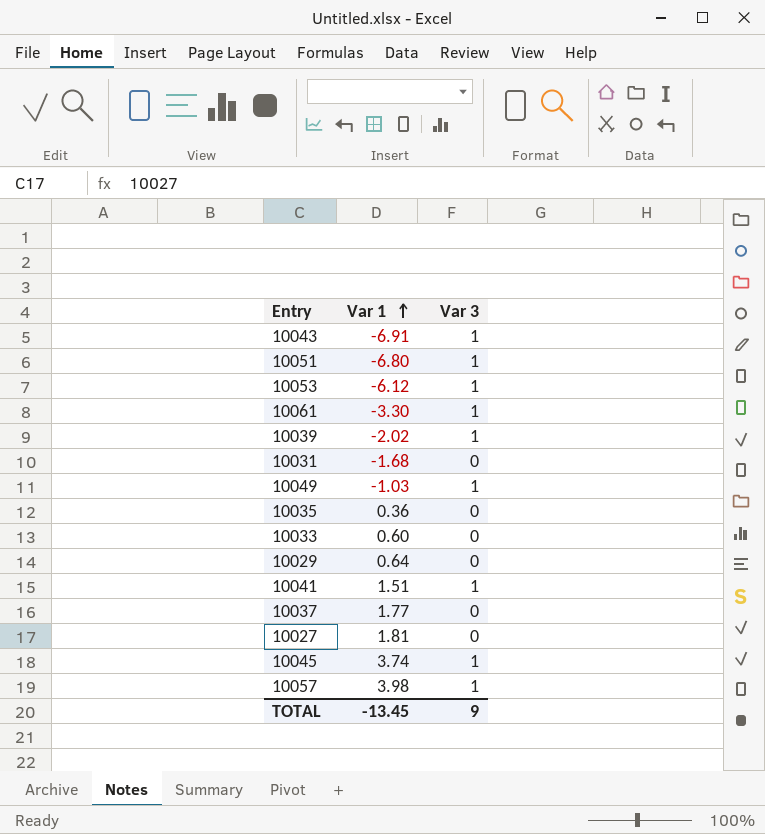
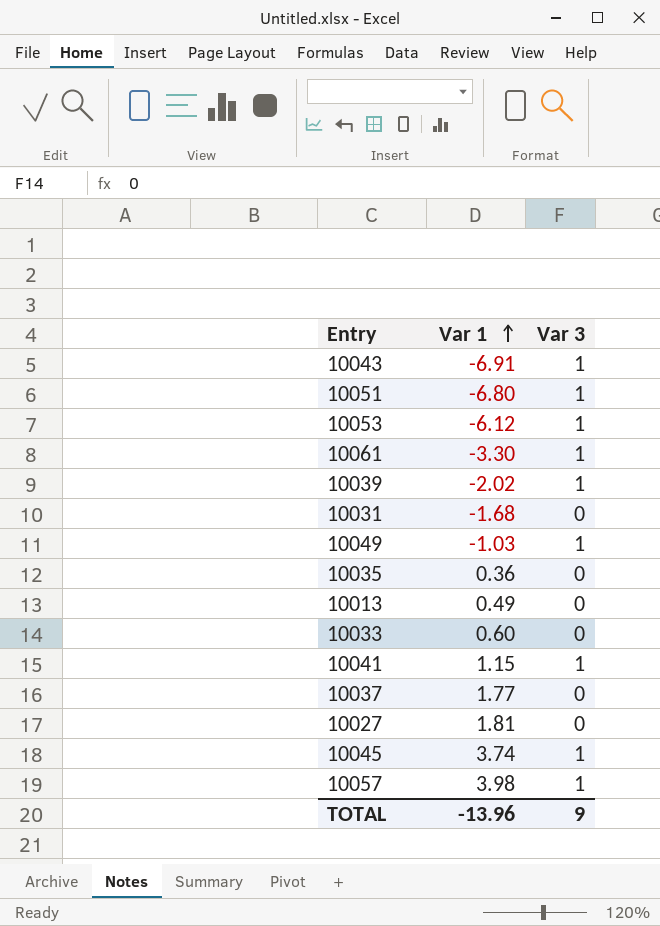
row 10029: 0.64 | 0 -> none
row 10013: none -> 0.49 | 0
10041 | Var 1: 1.51 -> 1.15
TOTAL | Var 1: -13.45 -> -13.96

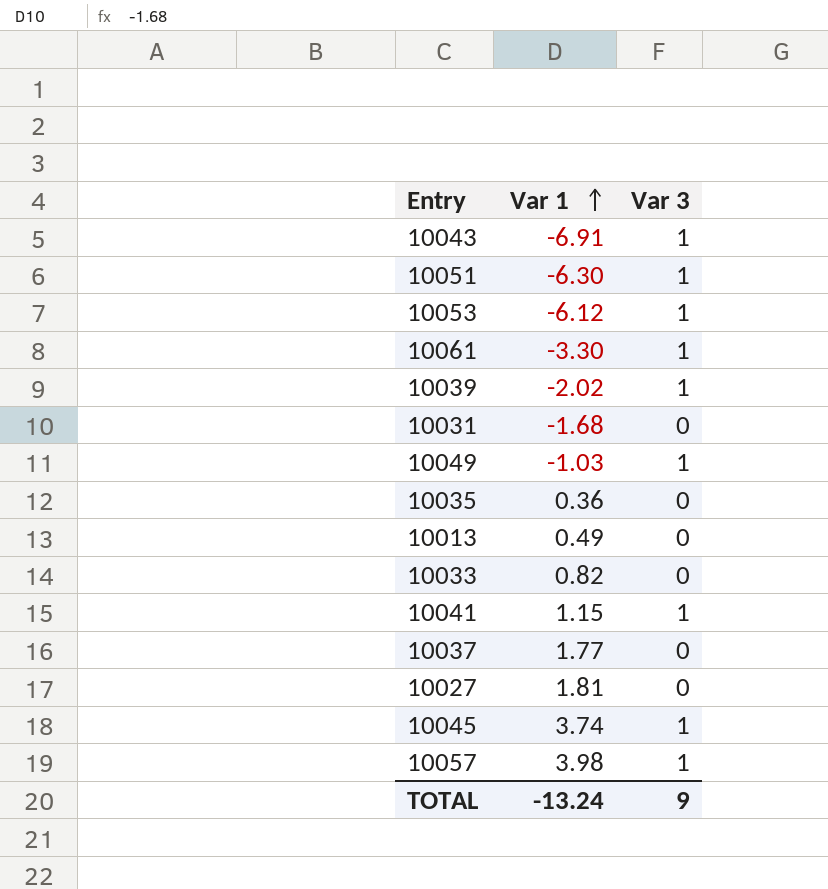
10051 | Var 1: -6.80 -> -6.30
10033 | Var 1: 0.60 -> 0.82
TOTAL | Var 1: -13.96 -> -13.24

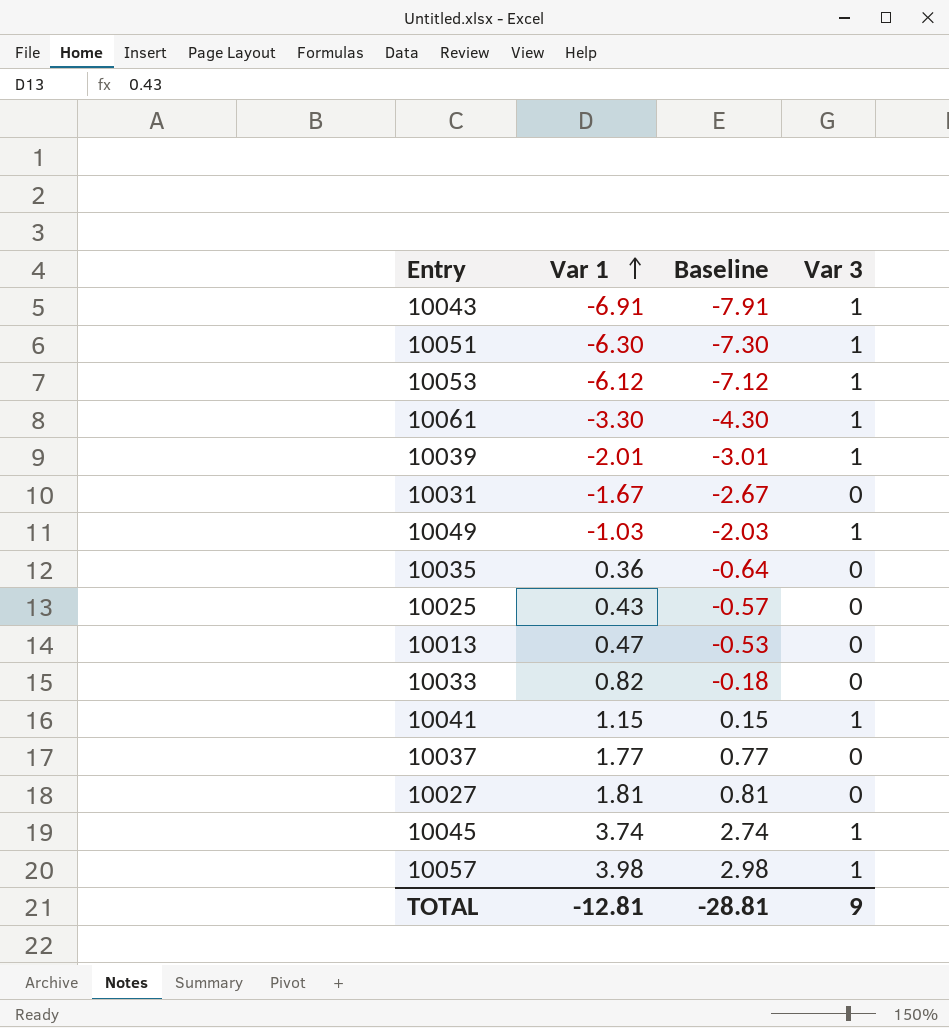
column Baseline | formula: none -> [Var 1] - 1
10039 | Var 1: -2.02 -> -2.01
10031 | Var 1: -1.68 -> -1.67
row 10025: none -> 0.43 | -0.57 | 0
10013 | Var 1: 0.49 -> 0.47
TOTAL | Var 1: -13.24 -> -12.81

